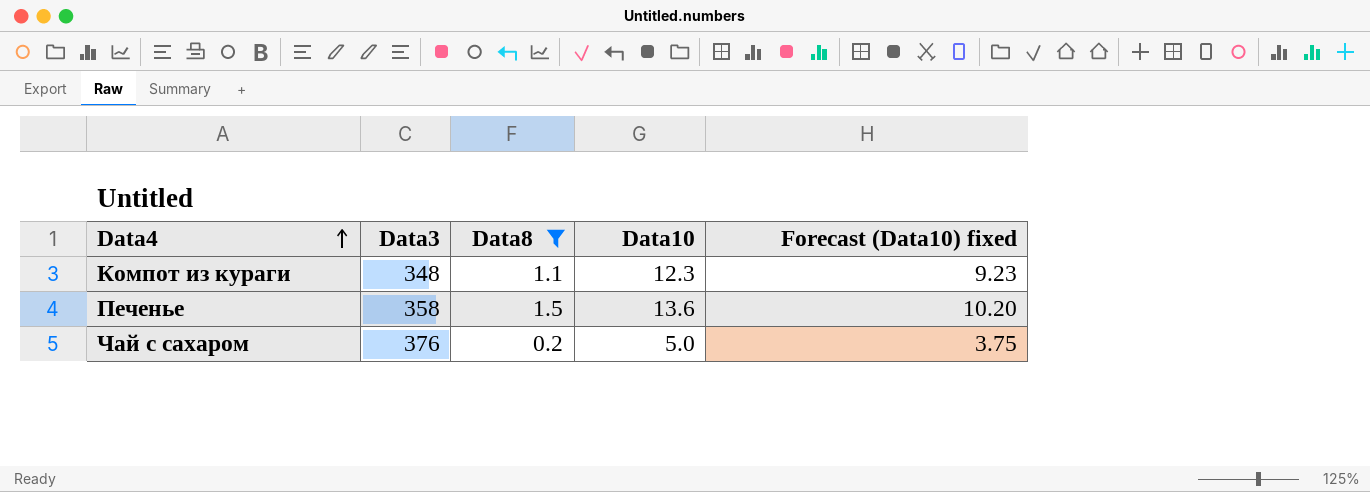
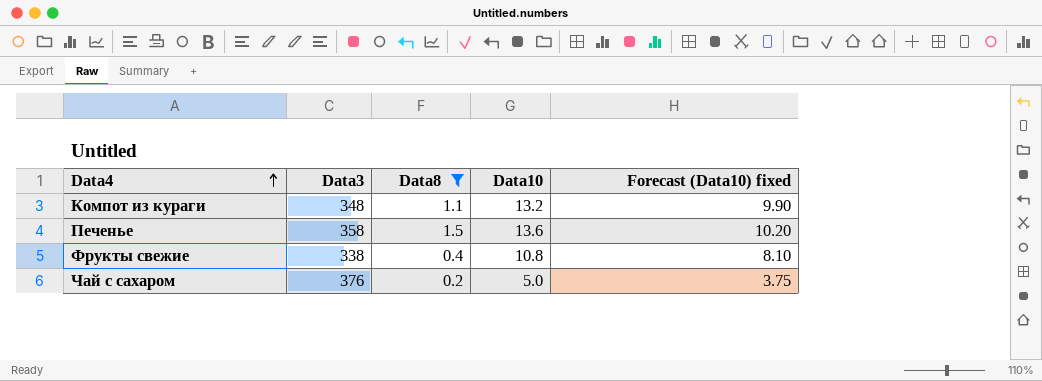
Компот из кураги | Data10: 12.3 -> 13.2
Компот из кураги | Forecast (Data10) fixed: 9.23 -> 9.90
row Фрукты свежие: none -> 338 | 0.4 | 10.8 | 8.10

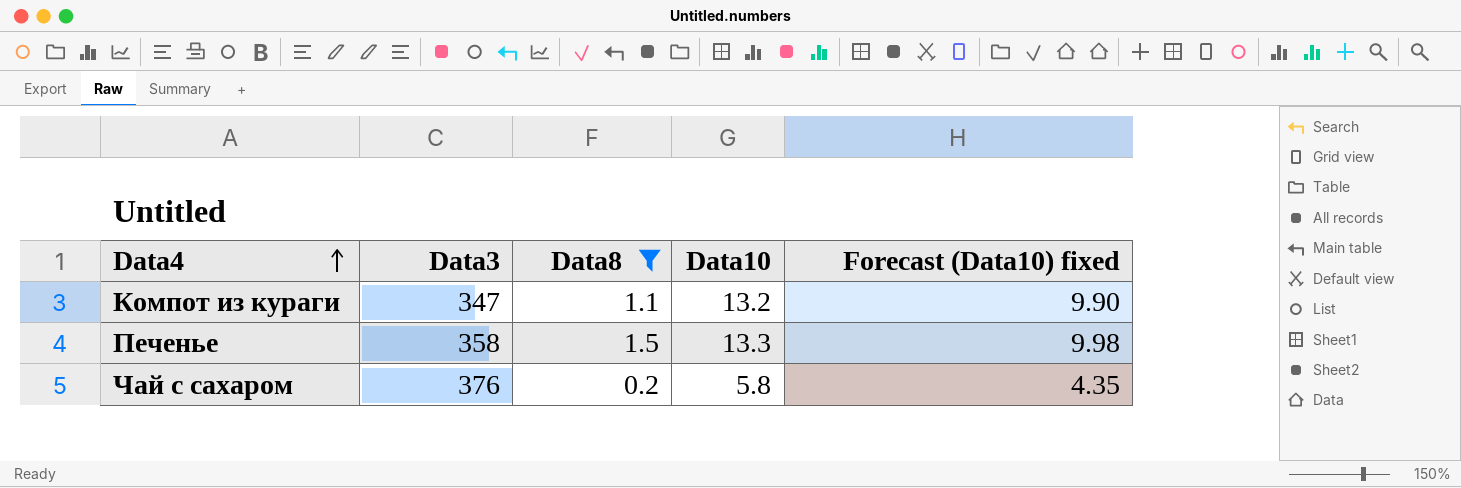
row Фрукты свежие: 338 | 0.4 | 10.8 | 8.10 -> none
Компот из кураги | Data3: 348 -> 347
Печенье | Data10: 13.6 -> 13.3
Печенье | Forecast (Data10) fixed: 10.20 -> 9.98
Чай с сахаром | Data10: 5.0 -> 5.8
Чай с сахаром | Forecast (Data10) fixed: 3.75 -> 4.35

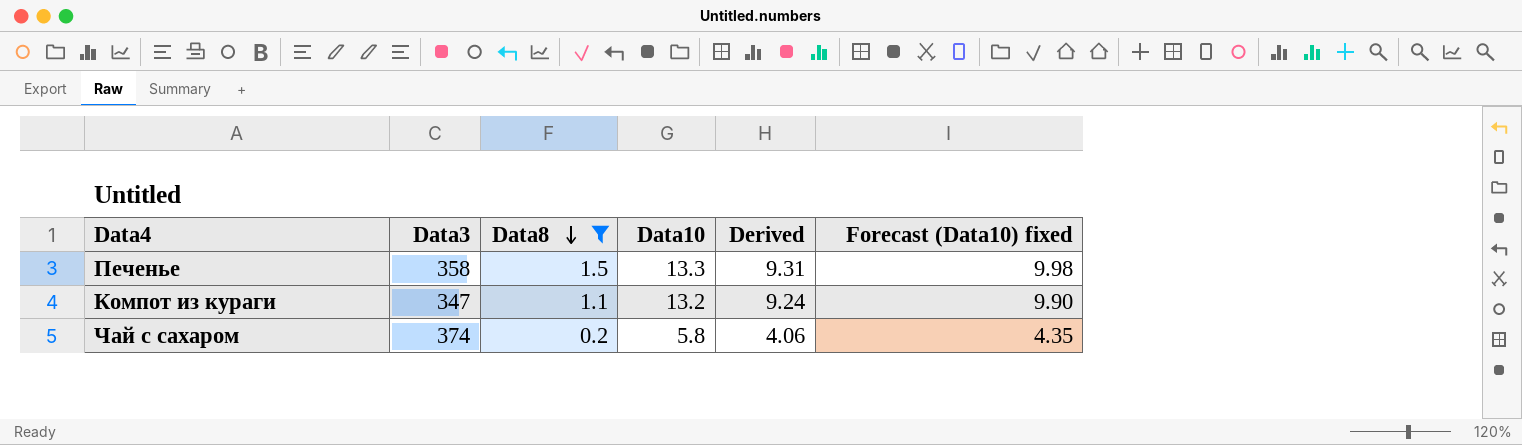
row order: Data4 ascending -> Data8 descending
column Derived | formula: none -> [Data10] * 0.7
Чай с сахаром | Data3: 376 -> 374

